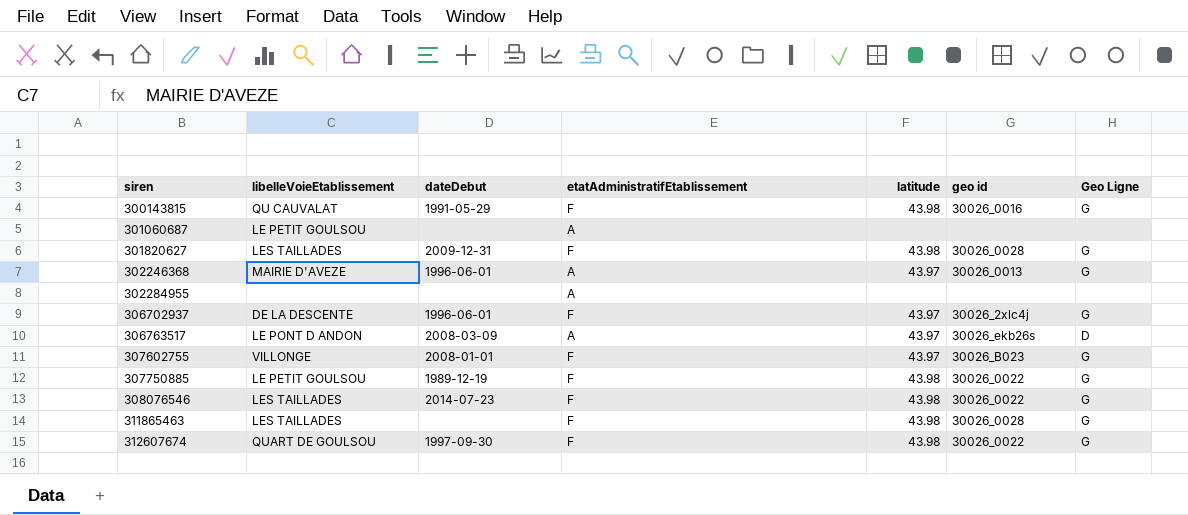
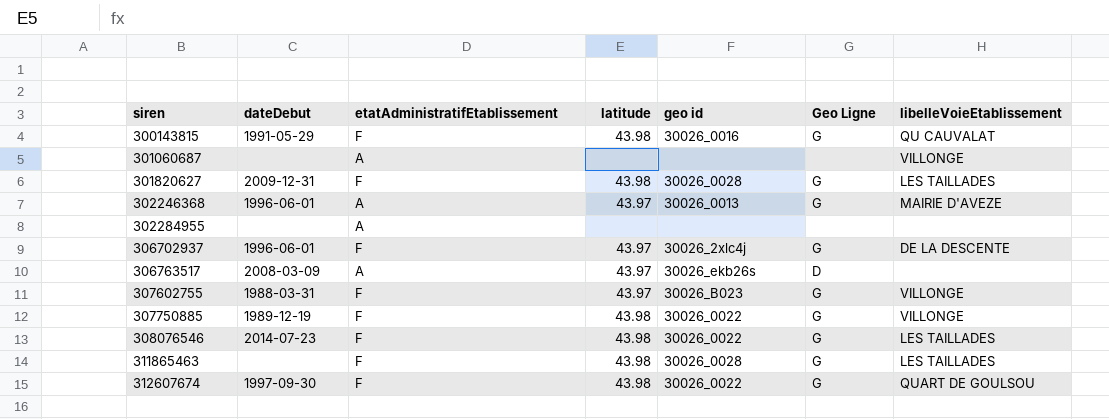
column libelleVoieEtablissement | position: 2 -> 7
301060687 | libelleVoieEtablissement: LE PETIT GOULSOU -> VILLONGE
306763517 | libelleVoieEtablissement: LE PONT D ANDON -> none
307602755 | dateDebut: 2008-01-01 -> 1988-03-31
307750885 | libelleVoieEtablissement: LE PETIT GOULSOU -> VILLONGE

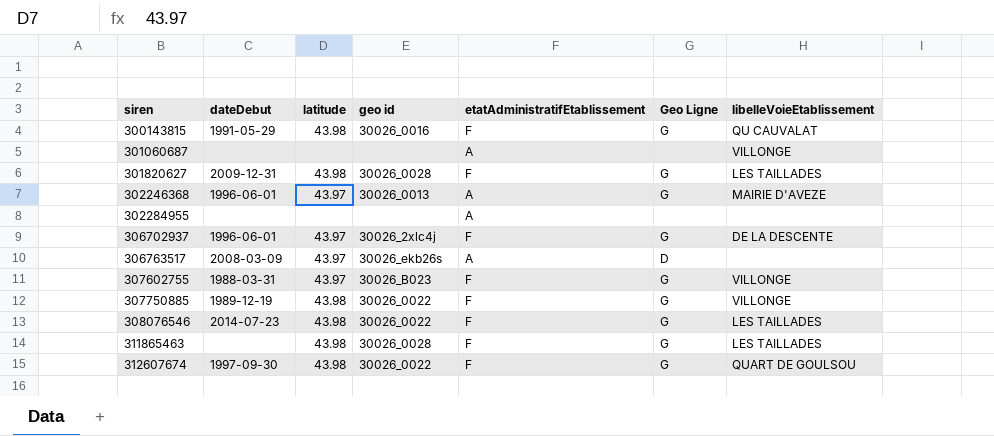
column etatAdministratifEtablissement | position: 3 -> 5

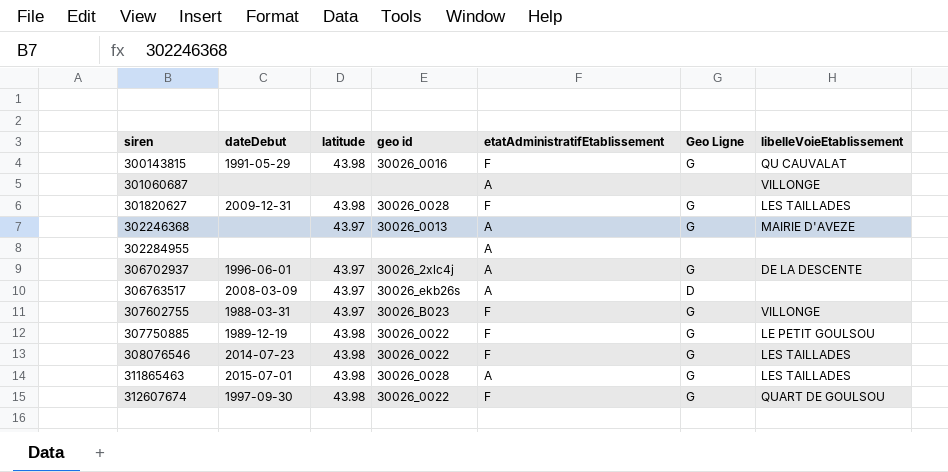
302246368 | dateDebut: 1996-06-01 -> none
306702937 | etatAdministratifEtablissement: F -> A
307750885 | libelleVoieEtablissement: VILLONGE -> LE PETIT GOULSOU
311865463 | dateDebut: none -> 2015-07-01
311865463 | etatAdministratifEtablissement: F -> A

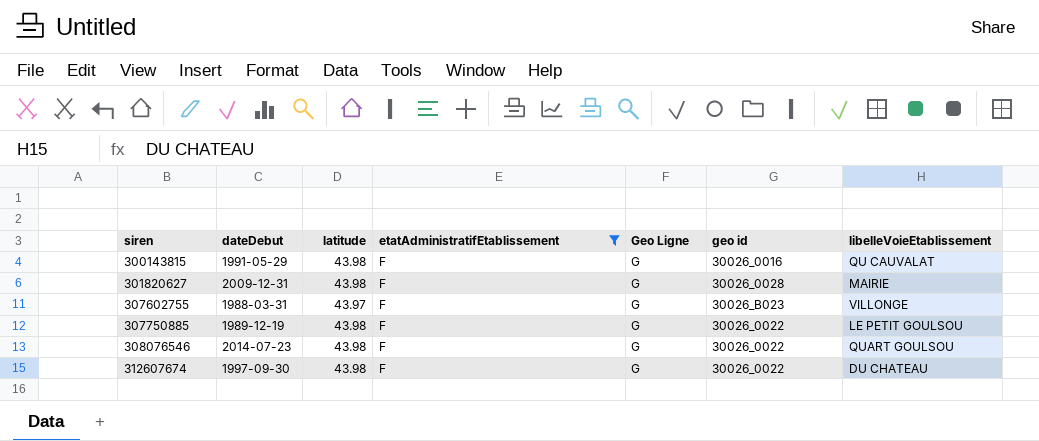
filter: none -> etatAdministratifEtablissement = F
column geo id | position: 4 -> 6
301820627 | libelleVoieEtablissement: LES TAILLADES -> MAIRIE
308076546 | libelleVoieEtablissement: LES TAILLADES -> QUART GOULSOU
312607674 | libelleVoieEtablissement: QUART DE GOULSOU -> DU CHATEAU

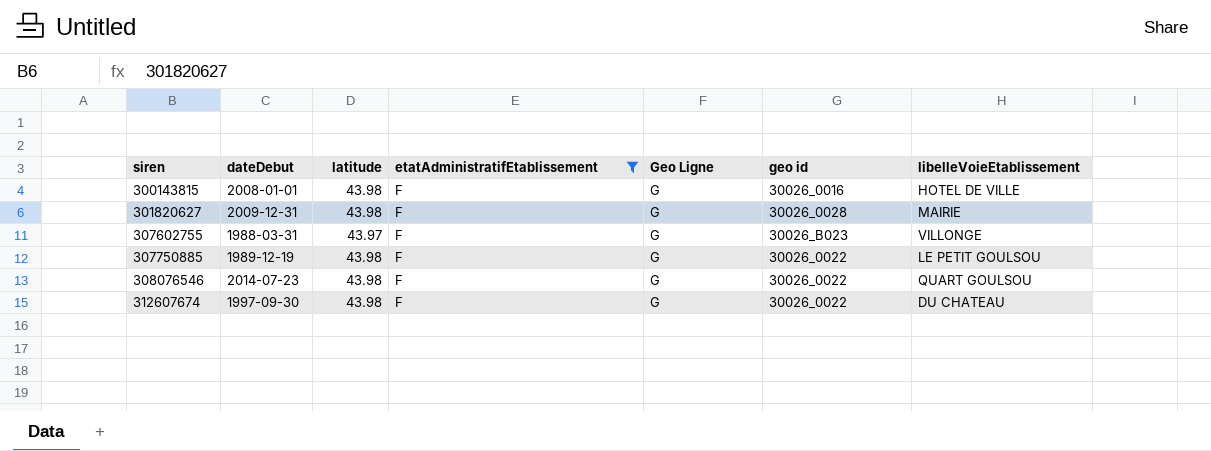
300143815 | dateDebut: 1991-05-29 -> 2008-01-01
300143815 | libelleVoieEtablissement: QU CAUVALAT -> HOTEL DE VILLE

